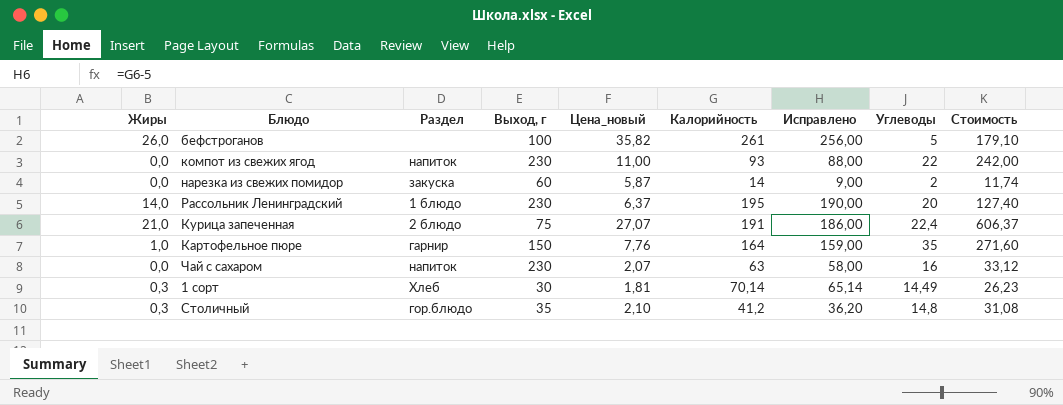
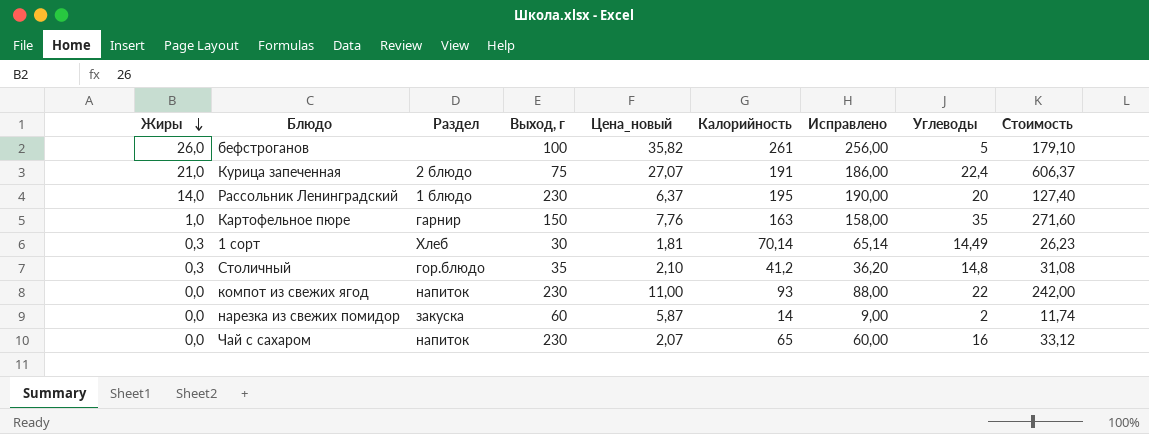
row order: none -> Жиры descending
Картофельное пюре | Калорийность: 164 -> 163
Картофельное пюре | Исправлено: 159,00 -> 158,00
Чай с сахаром | Калорийность: 63 -> 65
Чай с сахаром | Исправлено: 58,00 -> 60,00

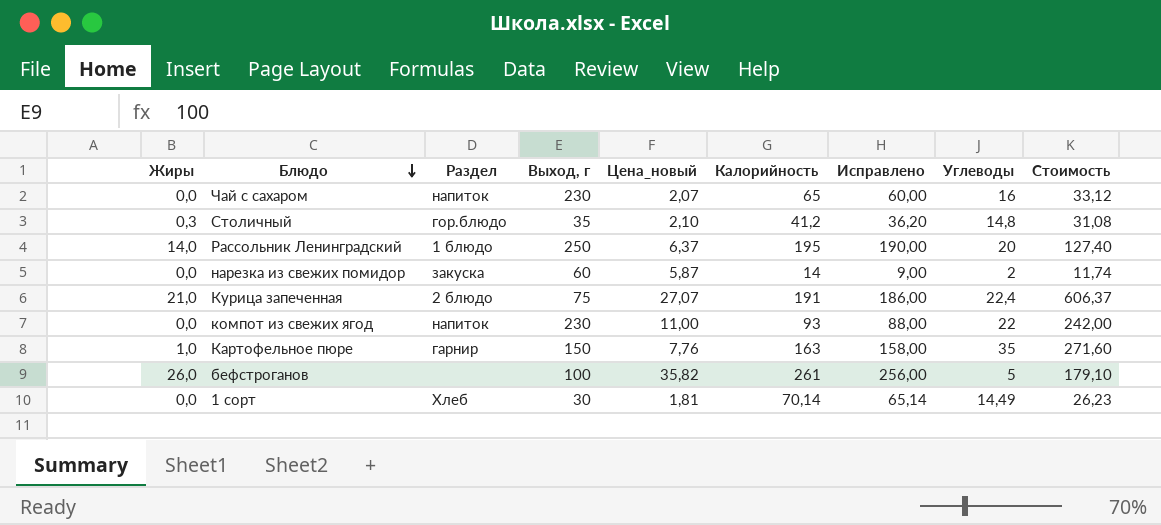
row order: Жиры descending -> Блюдо descending
Рассольник Ленинградский | Выход, г: 230 -> 250
1 сорт | Жиры: 0,3 -> 0,0

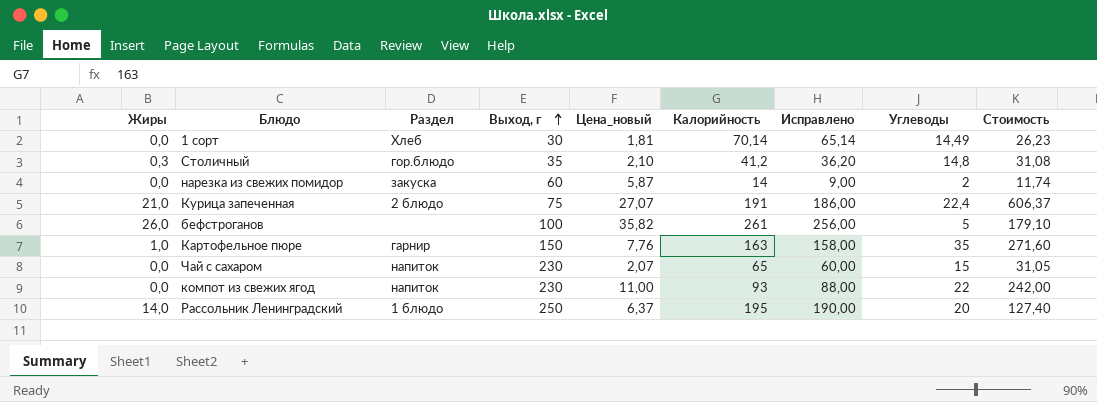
row order: Блюдо descending -> Выход, г ascending
Чай с сахаром | Углеводы: 16 -> 15
Чай с сахаром | Стоимость: 33,12 -> 31,05

